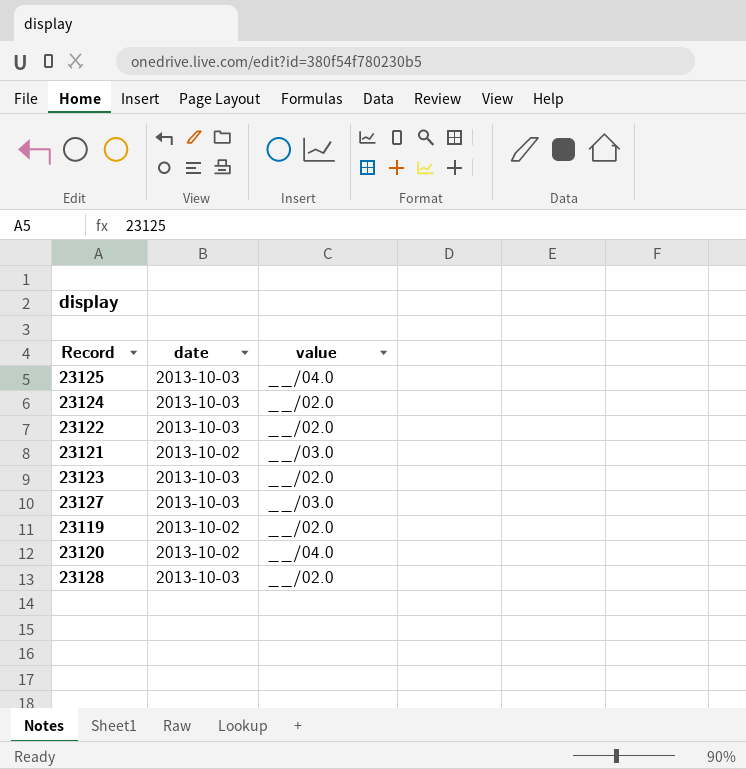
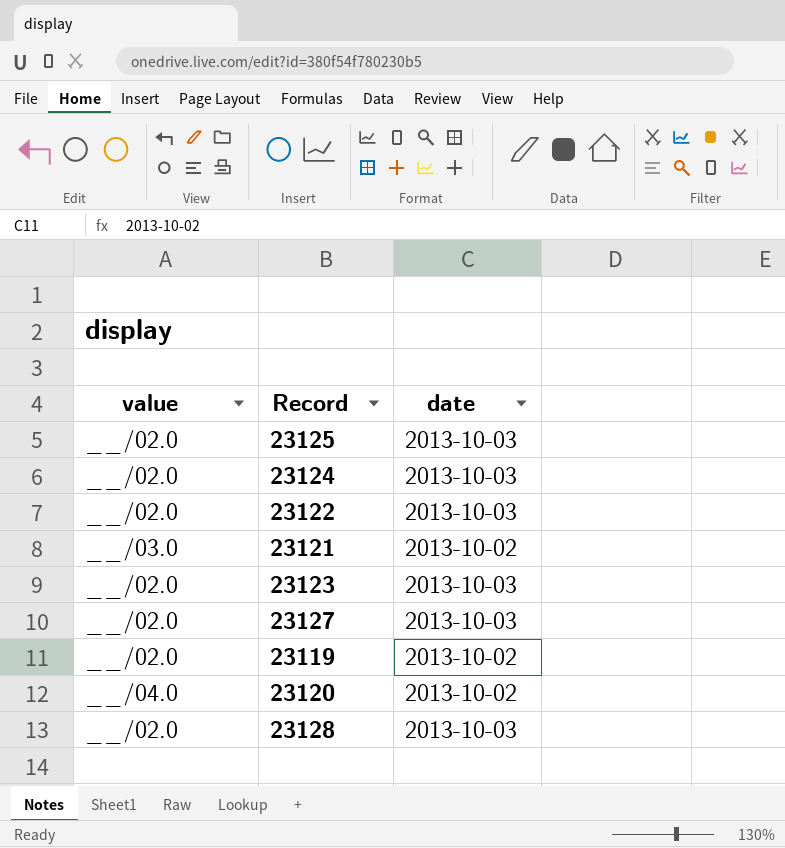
column value | position: 3 -> 1
23125 | value: __/04.0 -> __/02.0
23127 | value: __/03.0 -> __/02.0

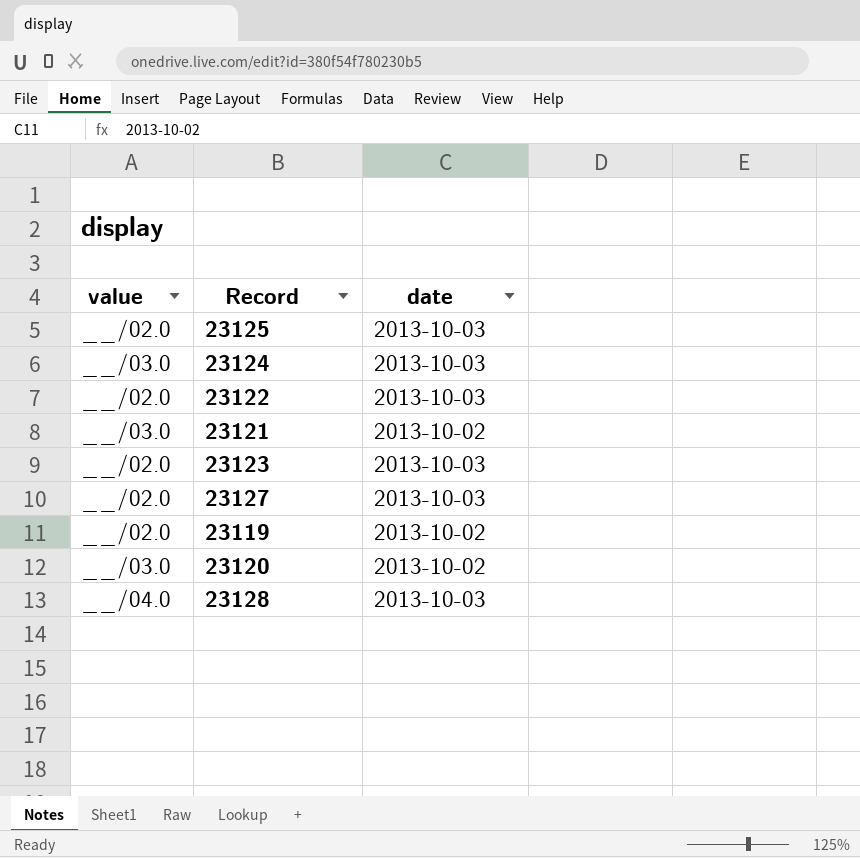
23124 | value: __/02.0 -> __/03.0
23120 | value: __/04.0 -> __/03.0
23128 | value: __/02.0 -> __/04.0

